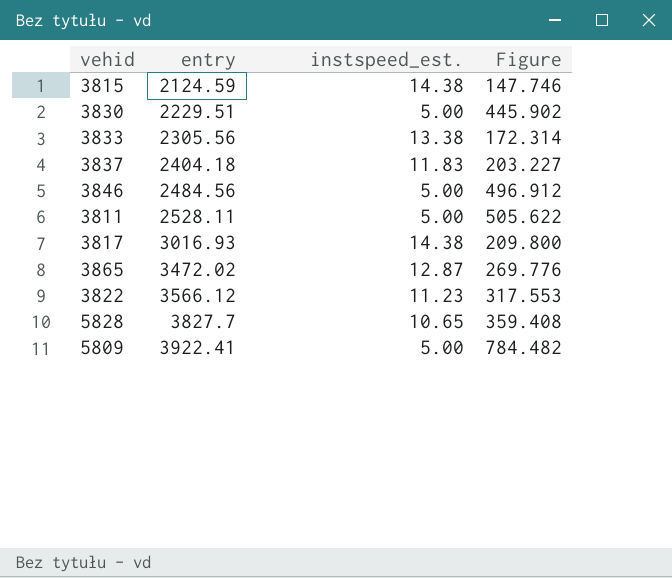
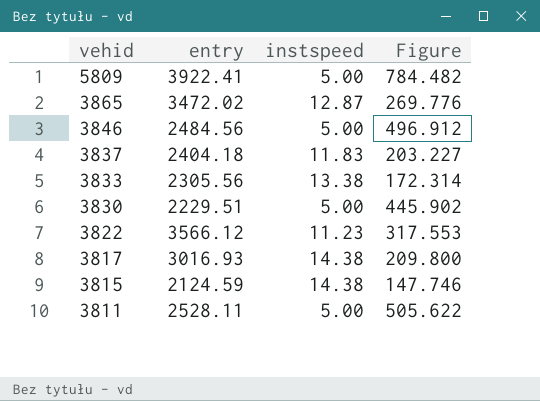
row order: entry ascending -> vehid descending
column name: instspeed_est. -> instspeed
row 5828: 3827.7 | 10.65 | 359.408 -> none

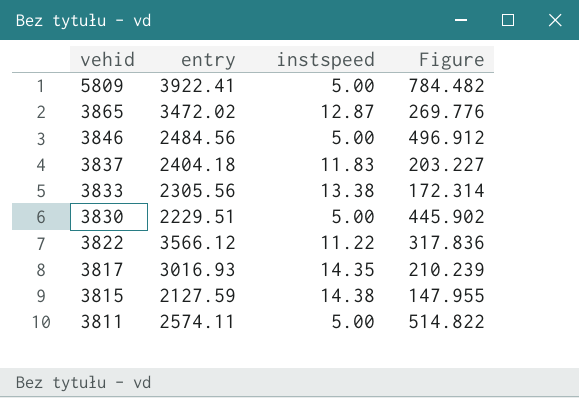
3822 | instspeed: 11.23 -> 11.22
3822 | Figure: 317.553 -> 317.836
3817 | instspeed: 14.38 -> 14.35
3817 | Figure: 209.800 -> 210.239
3815 | entry: 2124.59 -> 2127.59
3815 | Figure: 147.746 -> 147.955
3811 | entry: 2528.11 -> 2574.11
3811 | Figure: 505.622 -> 514.822

